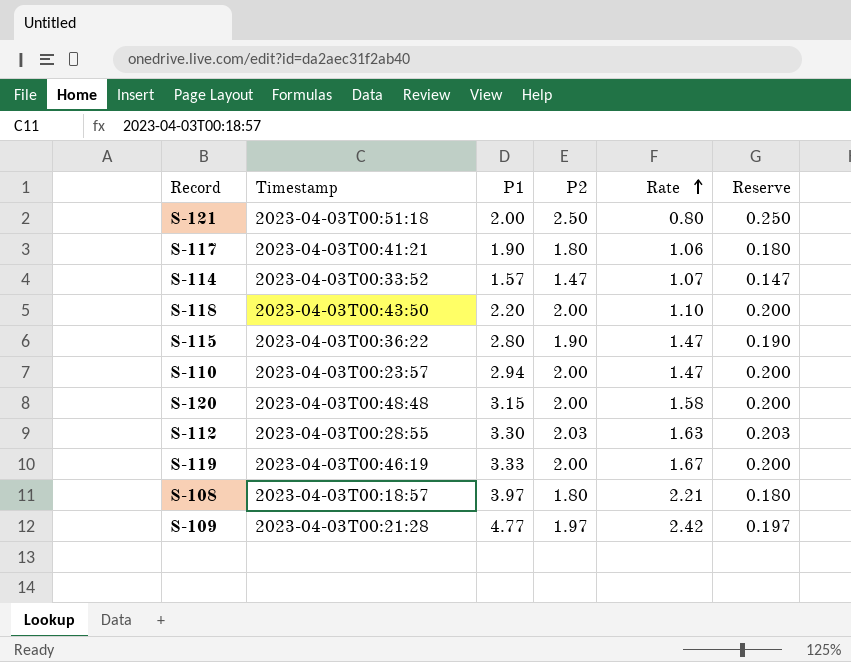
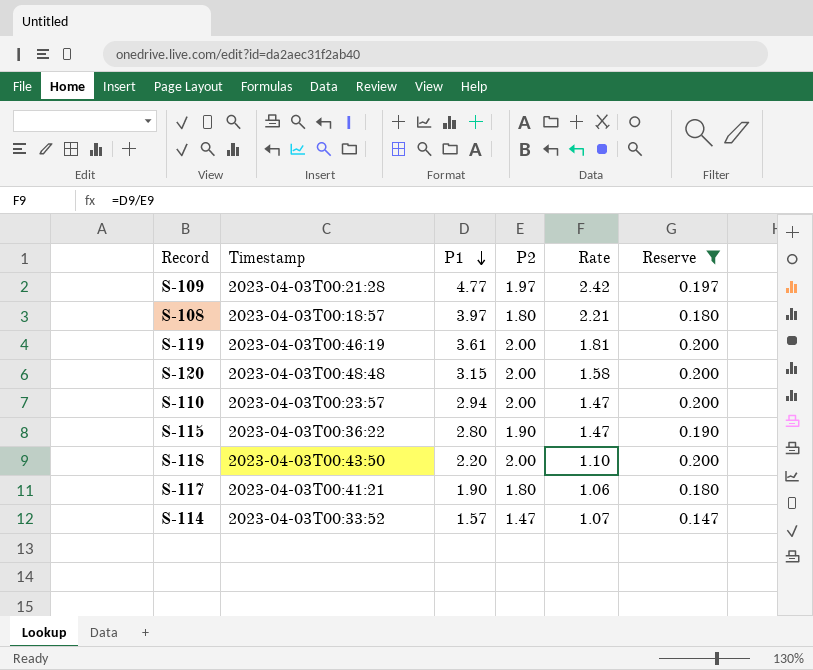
filter: none -> Reserve <= 0.200
row order: Rate ascending -> P1 descending
S-119 | P1: 3.33 -> 3.61
S-119 | Rate: 1.67 -> 1.81

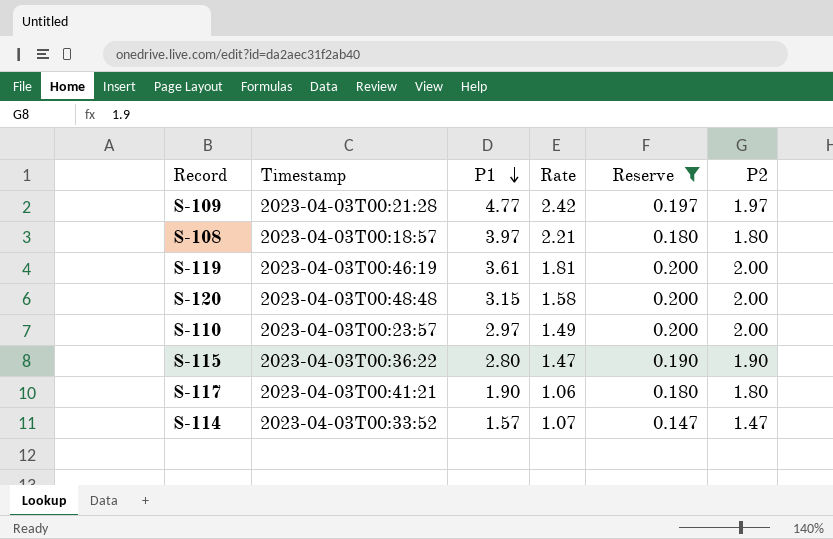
column P2 | position: 4 -> 6
row S-118: 2023-04-03T00:43:50 | 2.20 | 2.00 | 1.10 | 0.200 -> none
S-110 | P1: 2.94 -> 2.97
S-110 | Rate: 1.47 -> 1.49

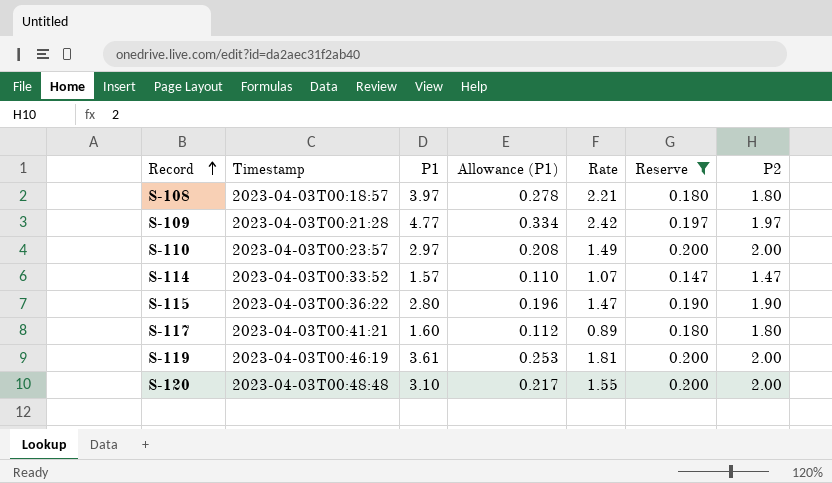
row order: P1 descending -> Record ascending
column Allowance (P1) | formula: none -> [P1] * 0.07
S-117 | P1: 1.90 -> 1.60
S-117 | Rate: 1.06 -> 0.89
S-120 | P1: 3.15 -> 3.10
S-120 | Rate: 1.58 -> 1.55

